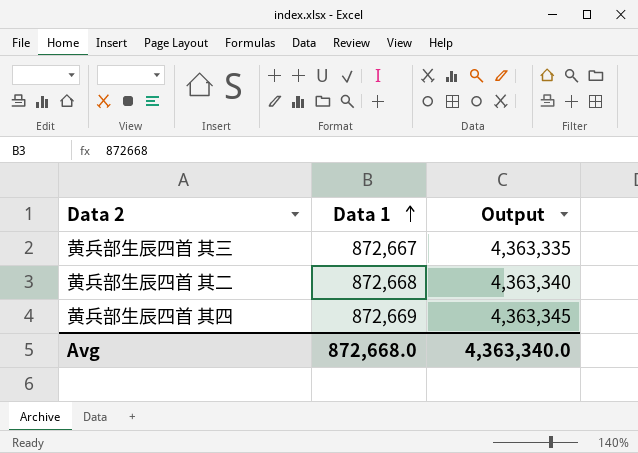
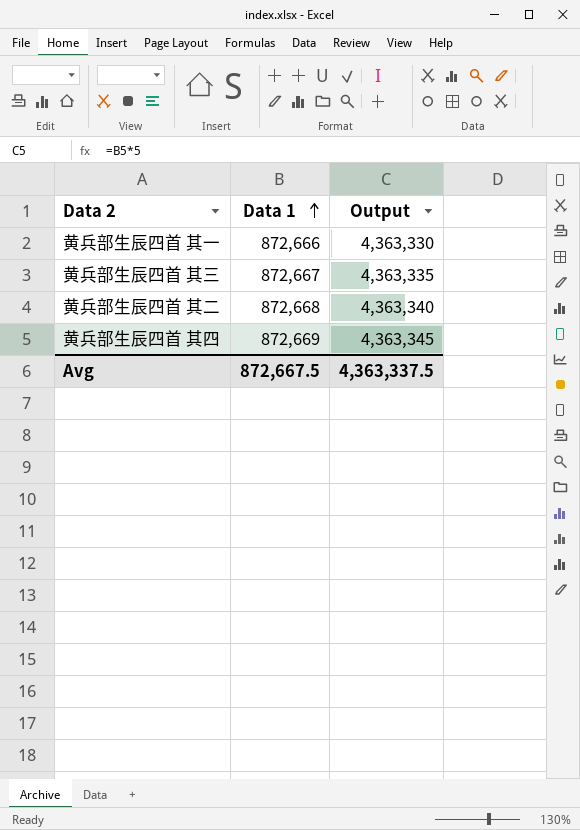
row 黄兵部生辰四首 其一: none -> 872,666 | 4,363,330
Avg | Data 1: 872,668.0 -> 872,667.5
Avg | Output: 4,363,340.0 -> 4,363,337.5

